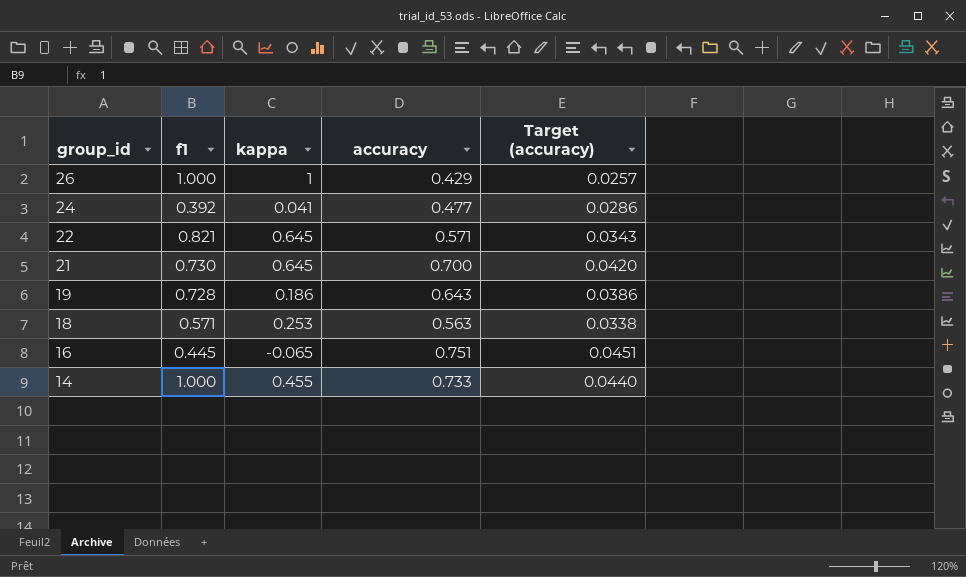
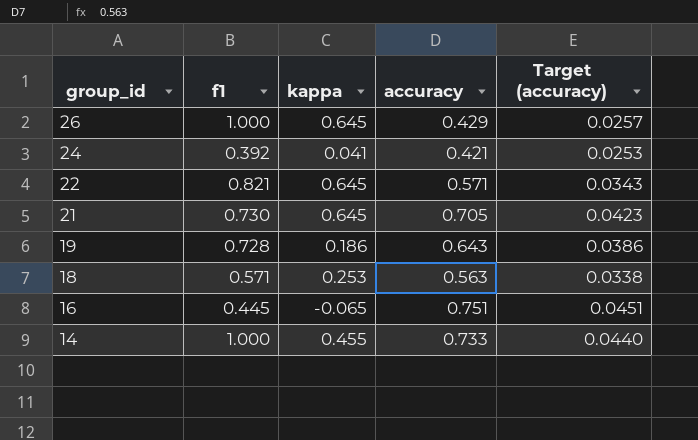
26 | kappa: 1 -> 0.645
24 | accuracy: 0.477 -> 0.421
24 | Target (accuracy): 0.0286 -> 0.0253
21 | accuracy: 0.700 -> 0.705
21 | Target (accuracy): 0.0420 -> 0.0423

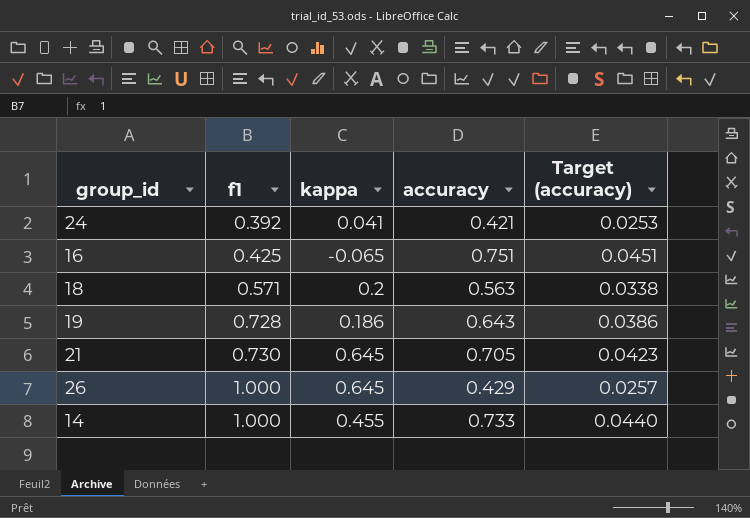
row order: group_id descending -> f1 ascending
row 22: 0.821 | 0.645 | 0.571 | 0.0343 -> none
16 | f1: 0.445 -> 0.425
18 | kappa: 0.253 -> 0.2

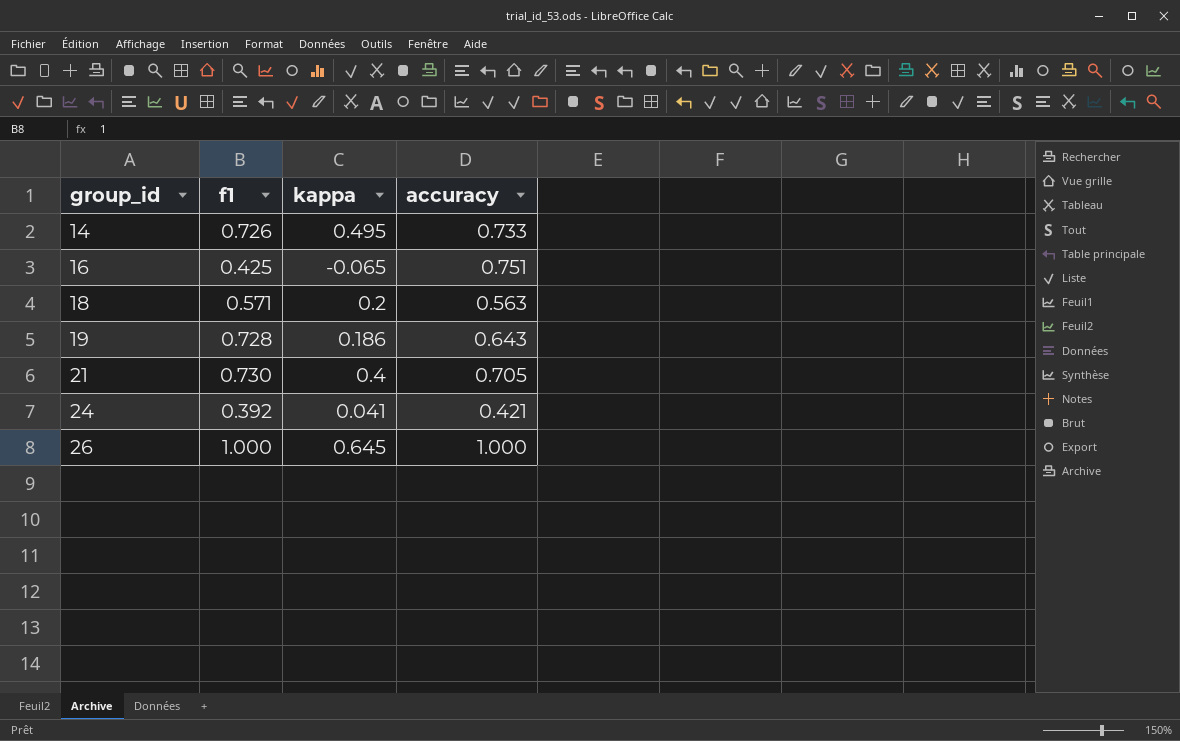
row order: f1 ascending -> group_id ascending
column Target (accuracy) | formula: [accuracy] * 0.06 -> none
14 | f1: 1.000 -> 0.726
14 | kappa: 0.455 -> 0.495
21 | kappa: 0.645 -> 0.4
26 | accuracy: 0.429 -> 1.000

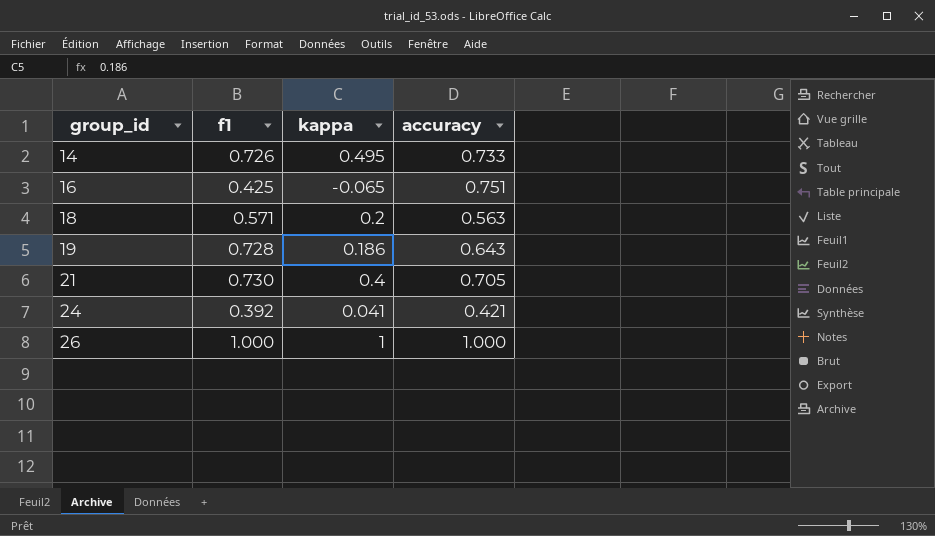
26 | kappa: 0.645 -> 1

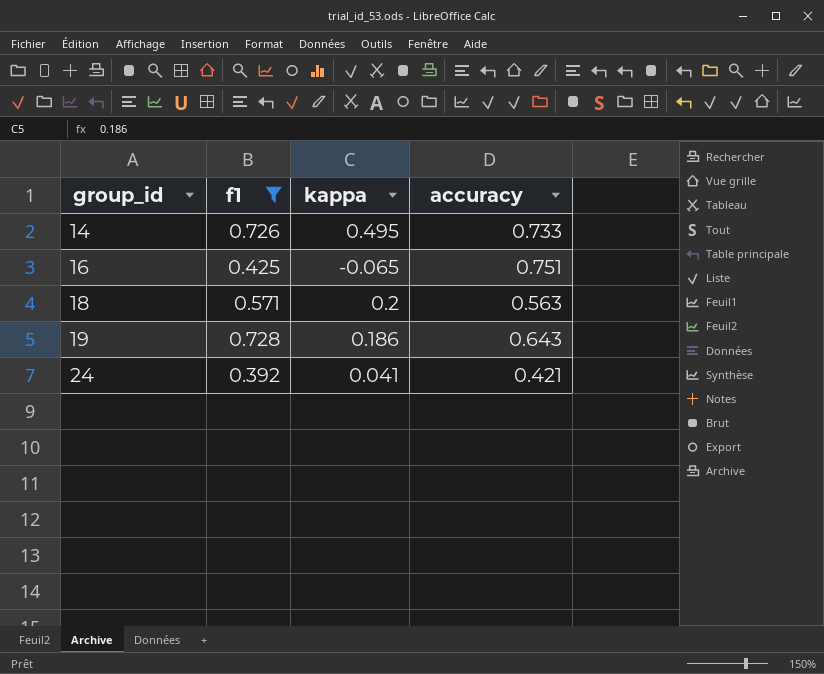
filter: none -> f1 <= 0.728

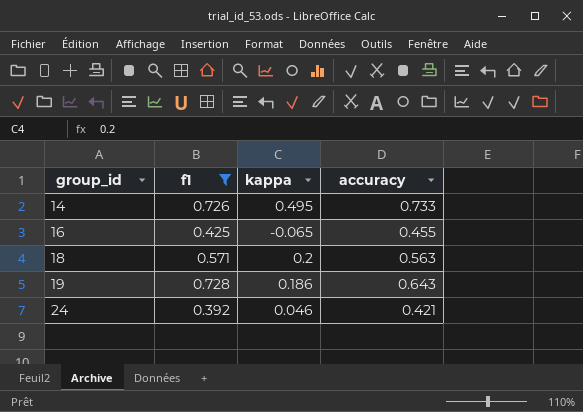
16 | accuracy: 0.751 -> 0.455
24 | kappa: 0.041 -> 0.046

